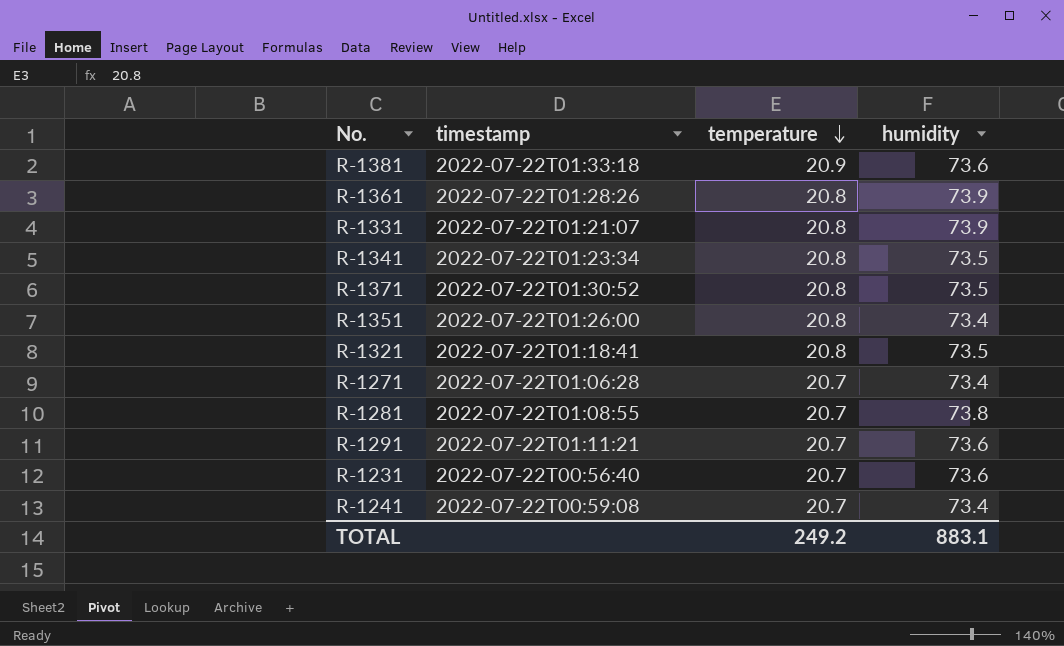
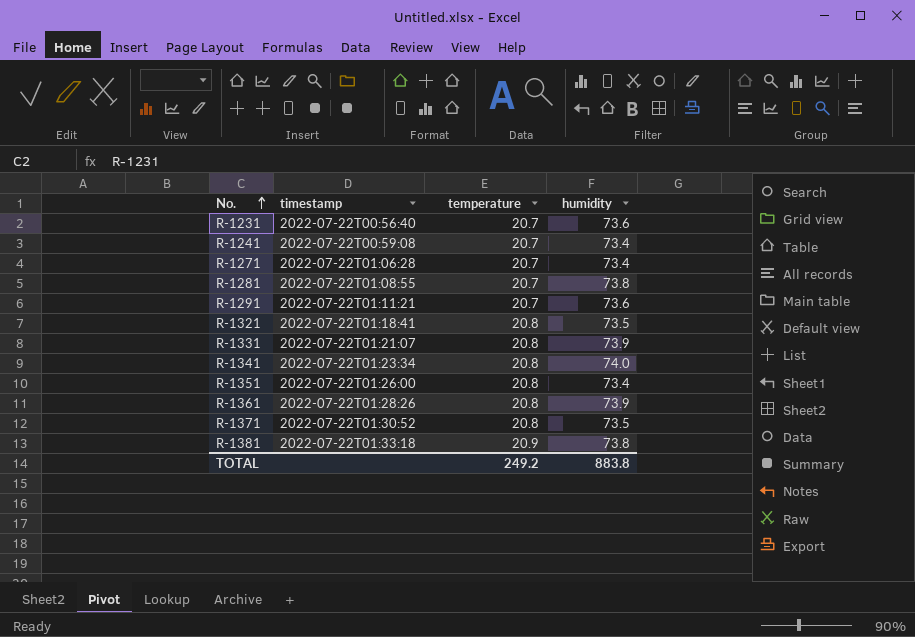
row order: temperature descending -> No. ascending
R-1341 | humidity: 73.5 -> 74.0
R-1381 | humidity: 73.6 -> 73.8
TOTAL | humidity: 883.1 -> 883.8

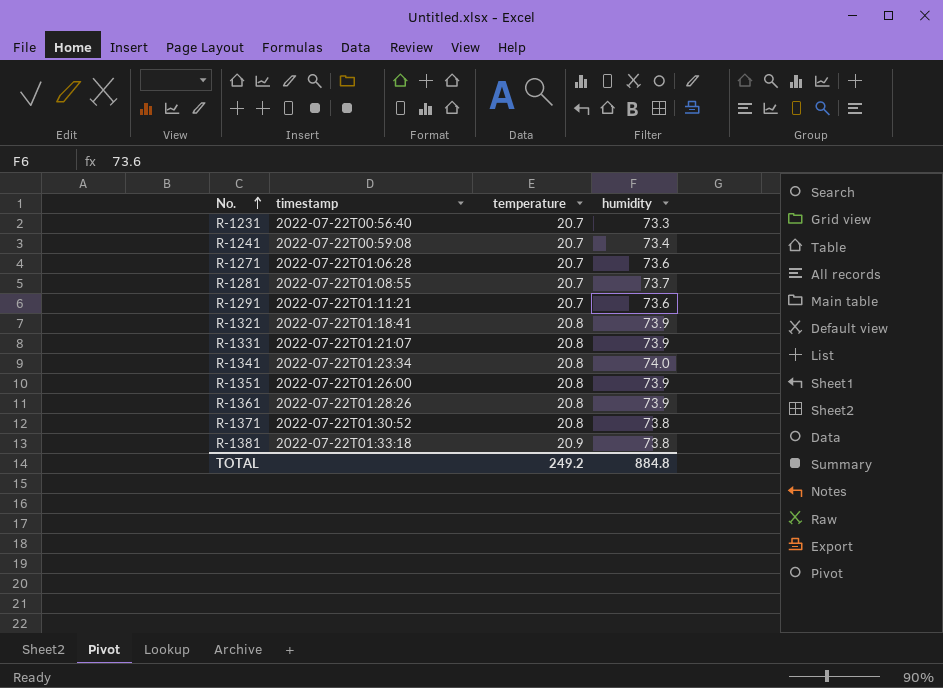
R-1231 | humidity: 73.6 -> 73.3
R-1271 | humidity: 73.4 -> 73.6
R-1281 | humidity: 73.8 -> 73.7
R-1321 | humidity: 73.5 -> 73.9
R-1351 | humidity: 73.4 -> 73.9
R-1371 | humidity: 73.5 -> 73.8
TOTAL | humidity: 883.8 -> 884.8

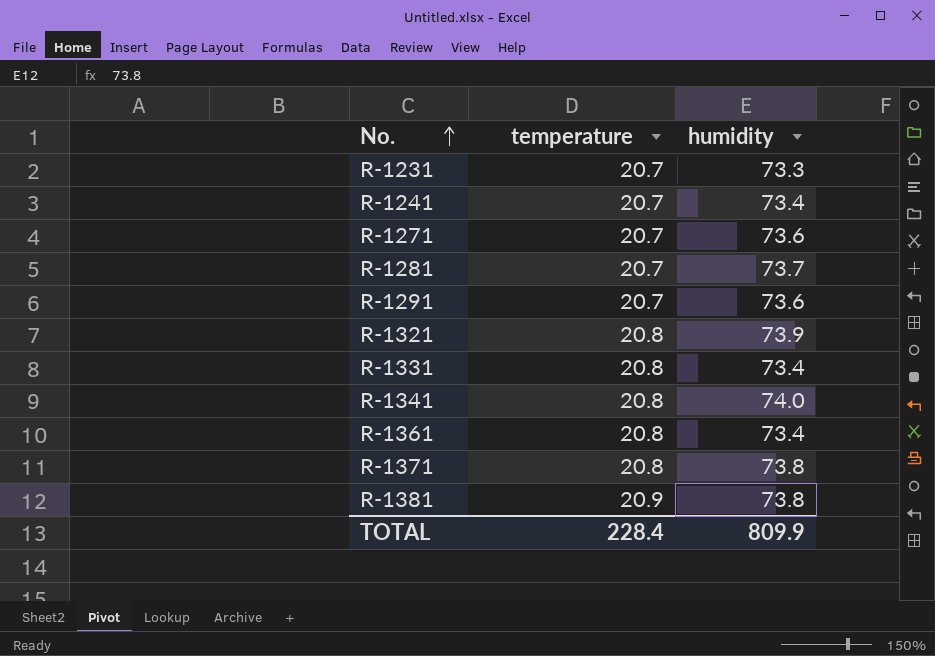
column timestamp | position: 2 -> none
row R-1351: 2022-07-22T01:26:00 | 20.8 | 73.9 -> none
R-1331 | humidity: 73.9 -> 73.4
R-1361 | humidity: 73.9 -> 73.4
TOTAL | temperature: 249.2 -> 228.4
TOTAL | humidity: 884.8 -> 809.9

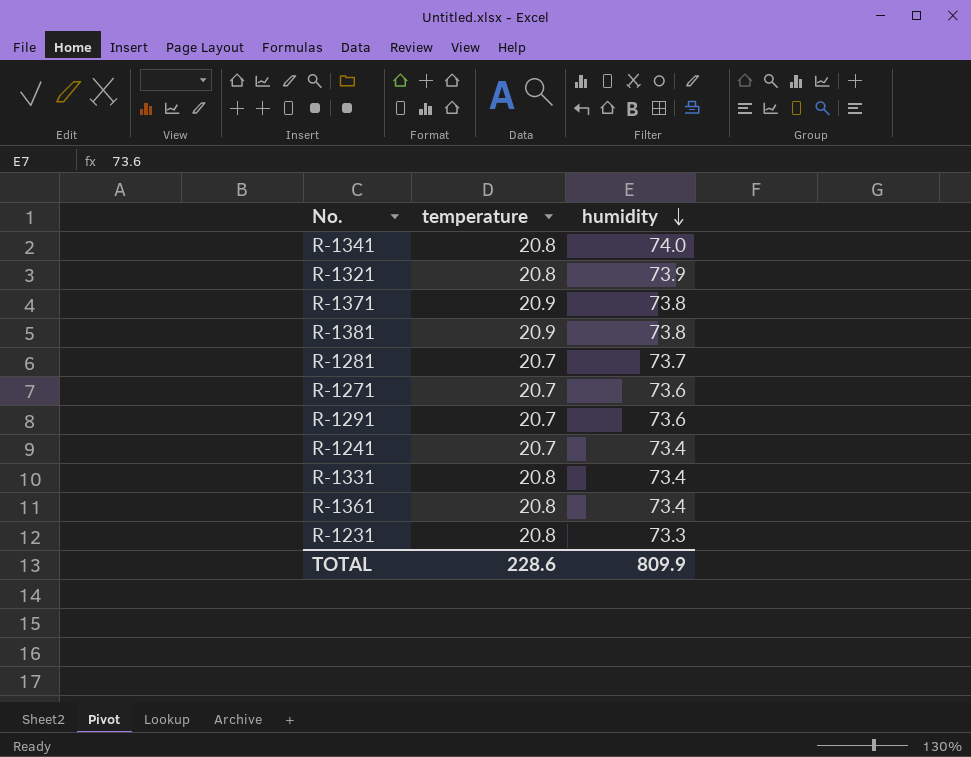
row order: No. ascending -> humidity descending
R-1371 | temperature: 20.8 -> 20.9
R-1231 | temperature: 20.7 -> 20.8
TOTAL | temperature: 228.4 -> 228.6

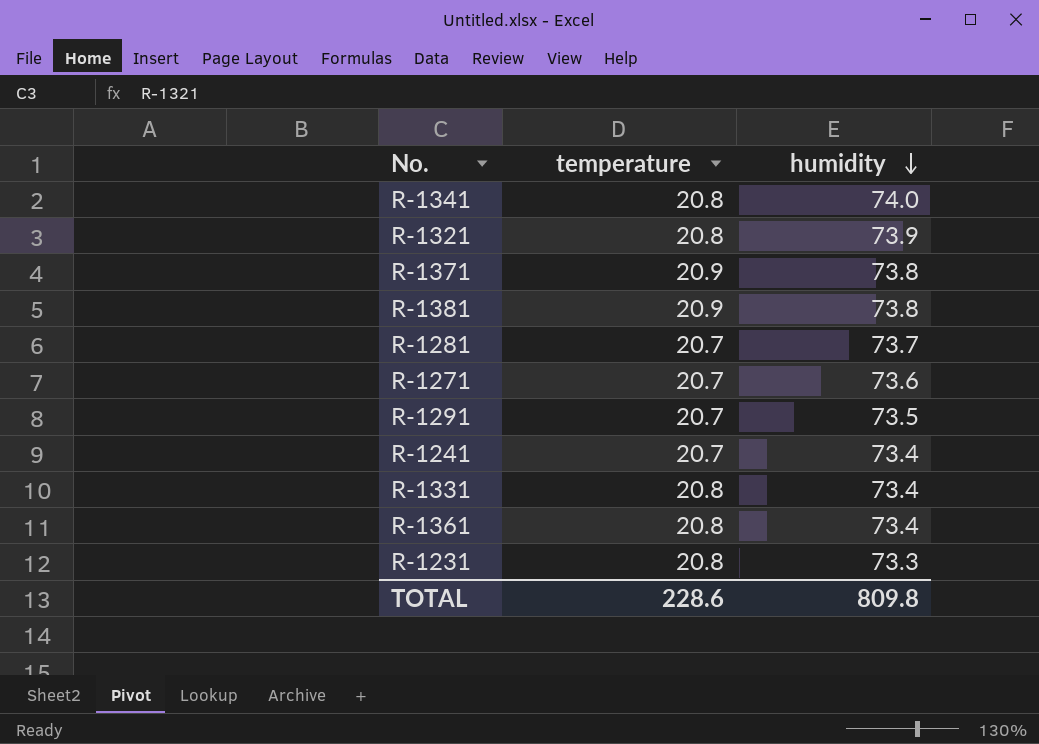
R-1291 | humidity: 73.6 -> 73.5
TOTAL | humidity: 809.9 -> 809.8

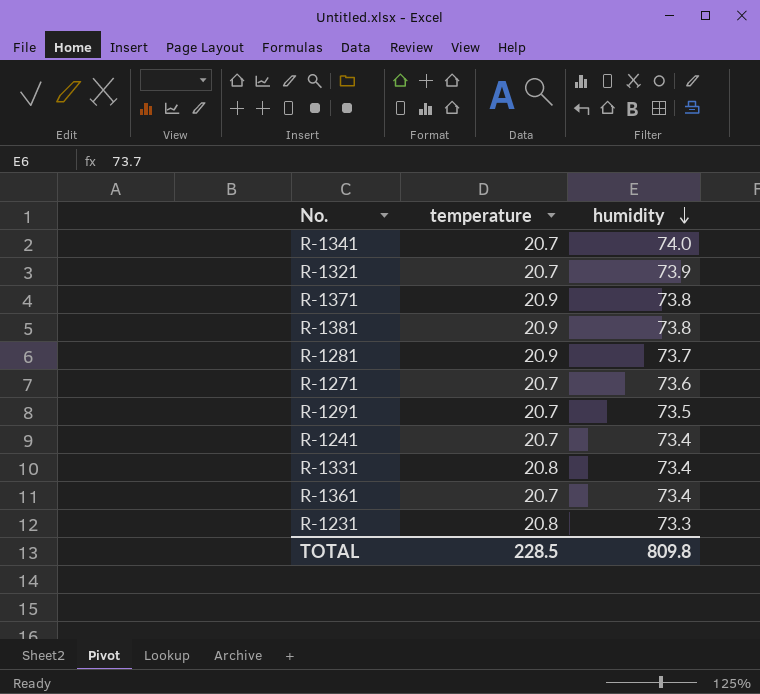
R-1341 | temperature: 20.8 -> 20.7
R-1321 | temperature: 20.8 -> 20.7
R-1281 | temperature: 20.7 -> 20.9
R-1361 | temperature: 20.8 -> 20.7
TOTAL | temperature: 228.6 -> 228.5

